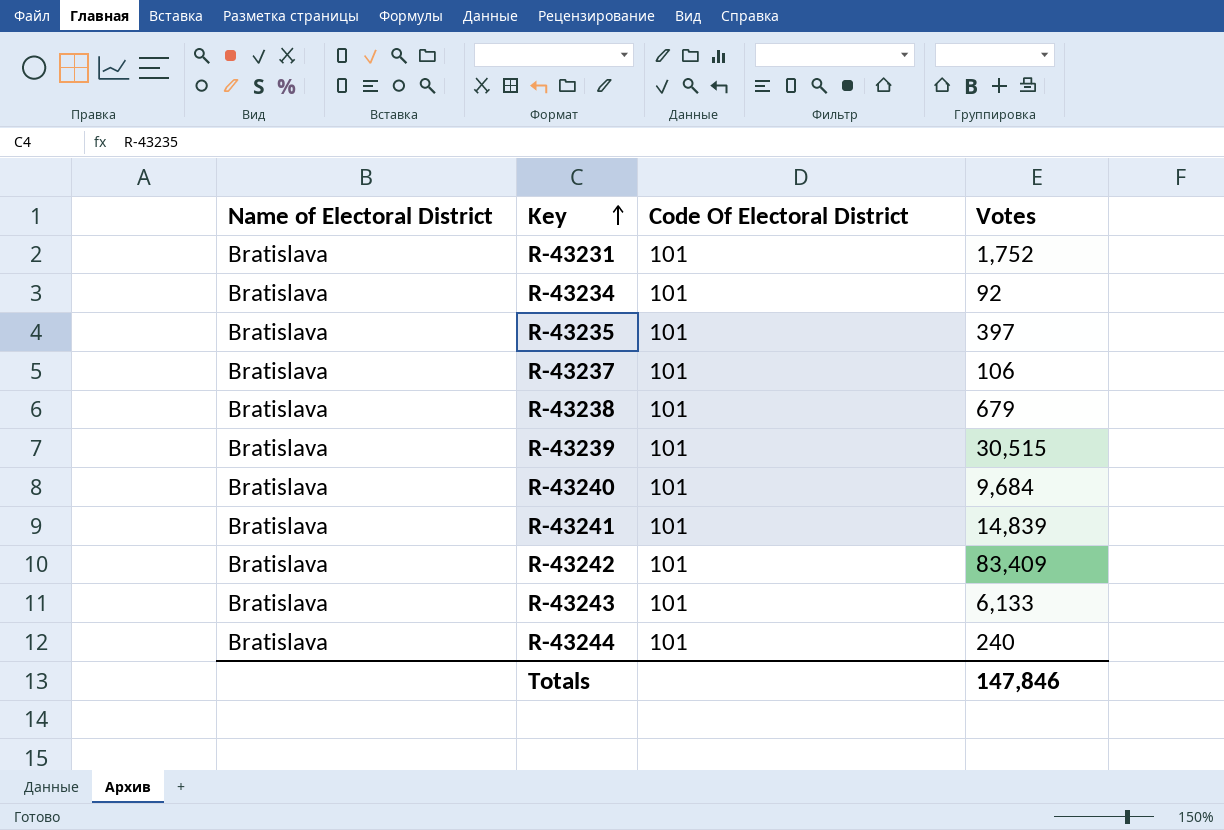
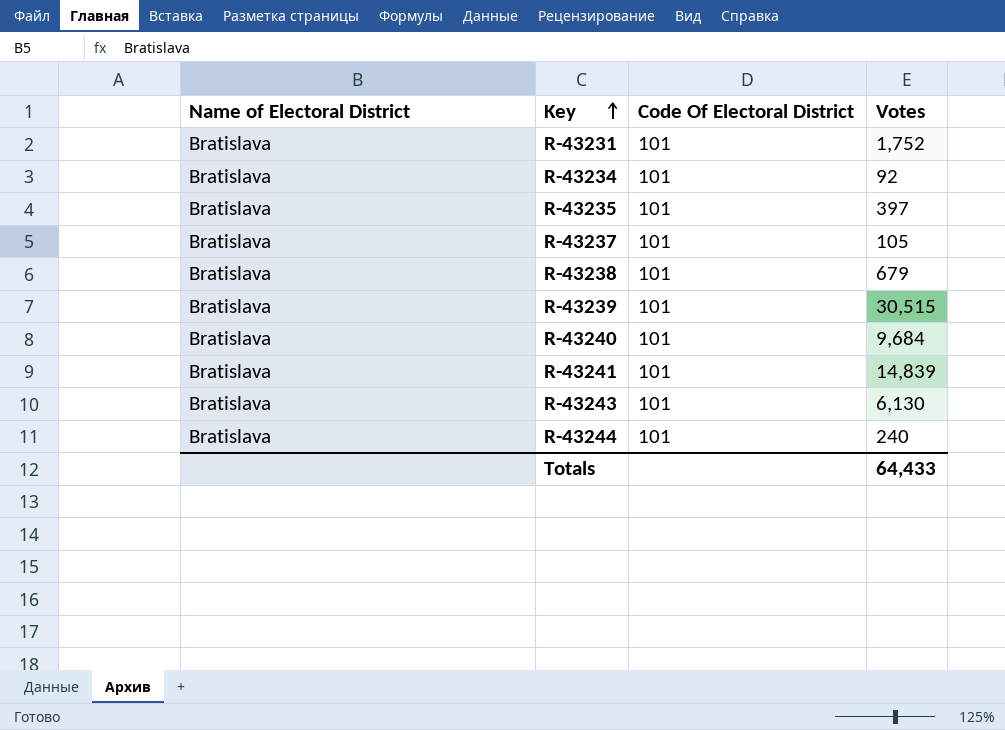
row R-43242: Bratislava | 101 | 83,409 -> none
R-43237 | Votes: 106 -> 105
R-43243 | Votes: 6,133 -> 6,130
Totals | Votes: 147,846 -> 64,433

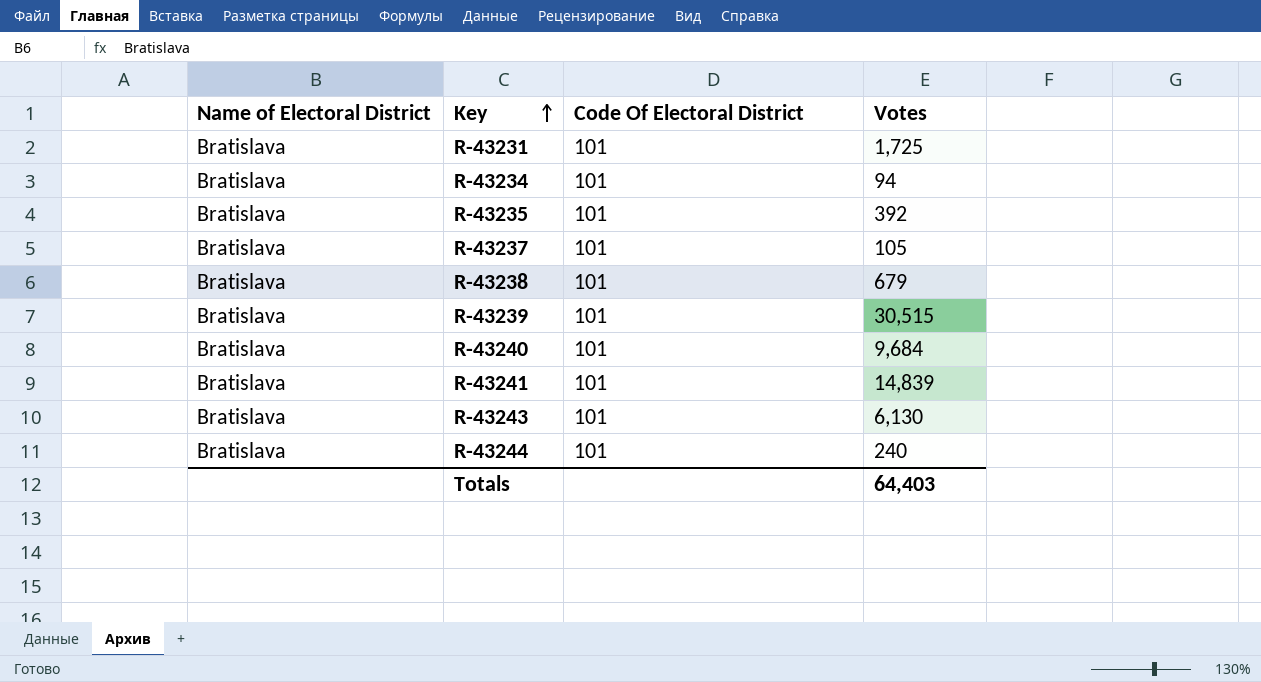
R-43231 | Votes: 1,752 -> 1,725
R-43234 | Votes: 92 -> 94
R-43235 | Votes: 397 -> 392
Totals | Votes: 64,433 -> 64,403

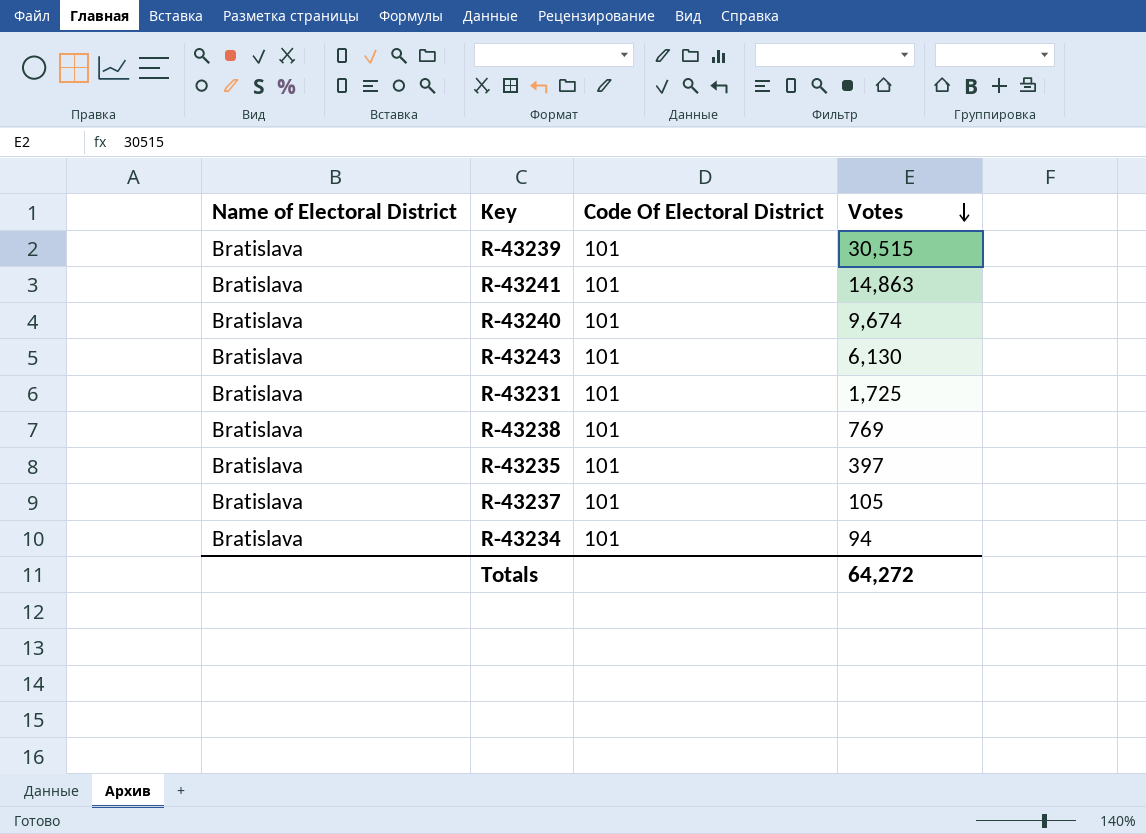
row order: Key ascending -> Votes descending
row R-43244: Bratislava | 101 | 240 -> none
R-43241 | Votes: 14,839 -> 14,863
R-43240 | Votes: 9,684 -> 9,674
R-43238 | Votes: 679 -> 769
R-43235 | Votes: 392 -> 397
Totals | Votes: 64,403 -> 64,272

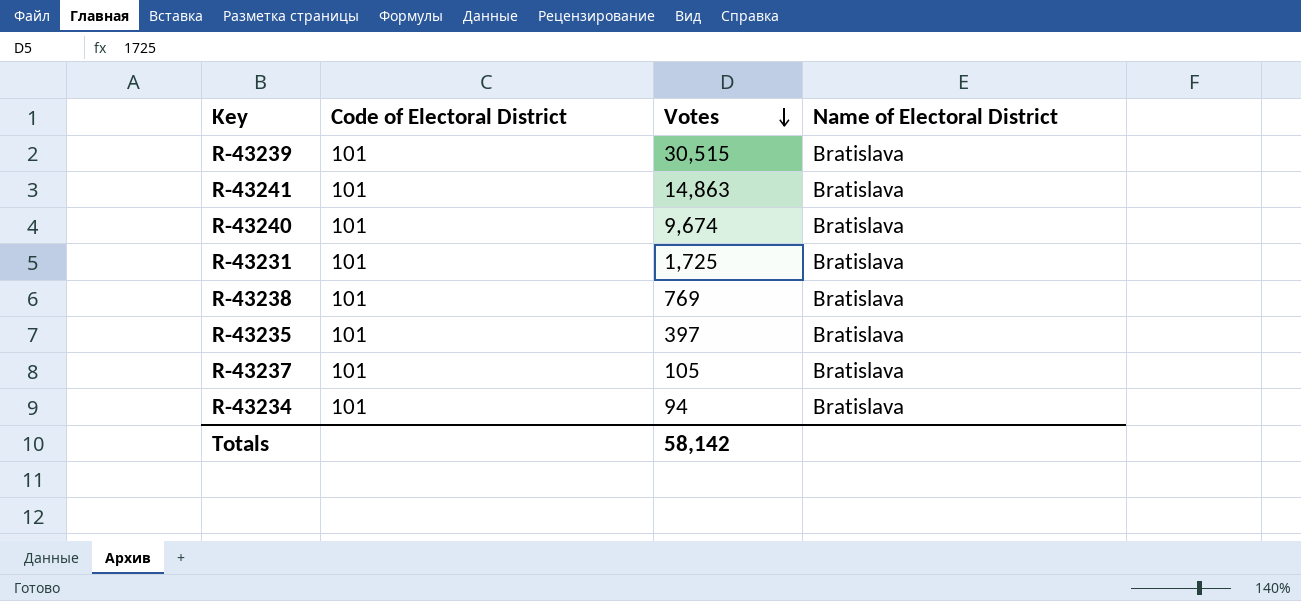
column name: Code Of Electoral District -> Code of Electoral District
column Name of Electoral District | position: 1 -> 4
row R-43243: Bratislava | 101 | 6,130 -> none
Totals | Votes: 64,272 -> 58,142

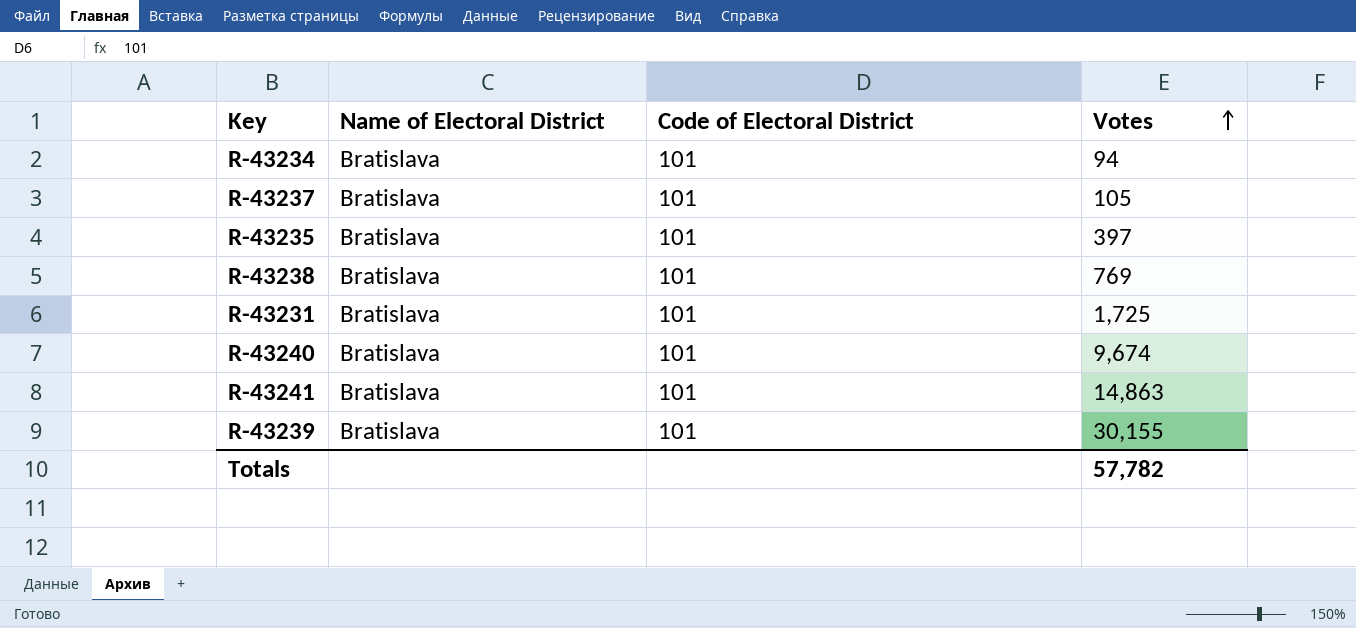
row order: Votes descending -> Votes ascending
column Name of Electoral District | position: 4 -> 2
R-43239 | Votes: 30,515 -> 30,155
Totals | Votes: 58,142 -> 57,782

